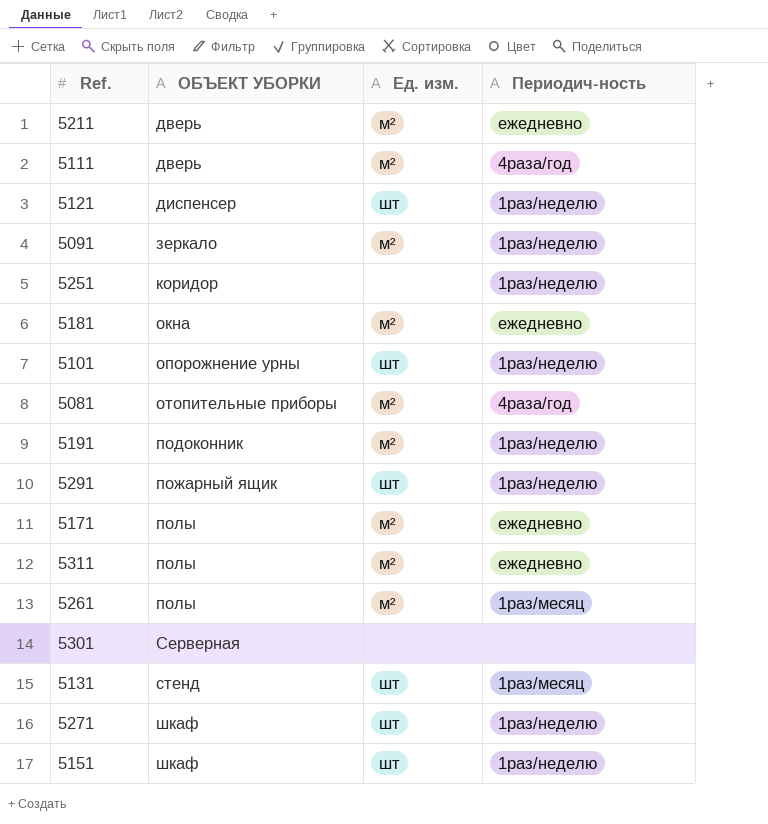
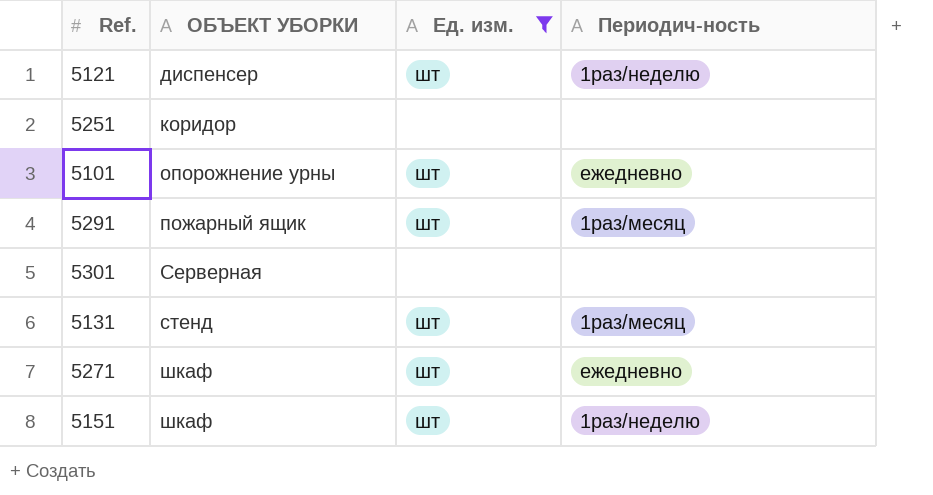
filter: none -> Ед. изм. != м²
5251 | Периодич-ность: 1раз/неделю -> none
5101 | Периодич-ность: 1раз/неделю -> ежедневно
5291 | Периодич-ность: 1раз/неделю -> 1раз/месяц
5271 | Периодич-ность: 1раз/неделю -> ежедневно

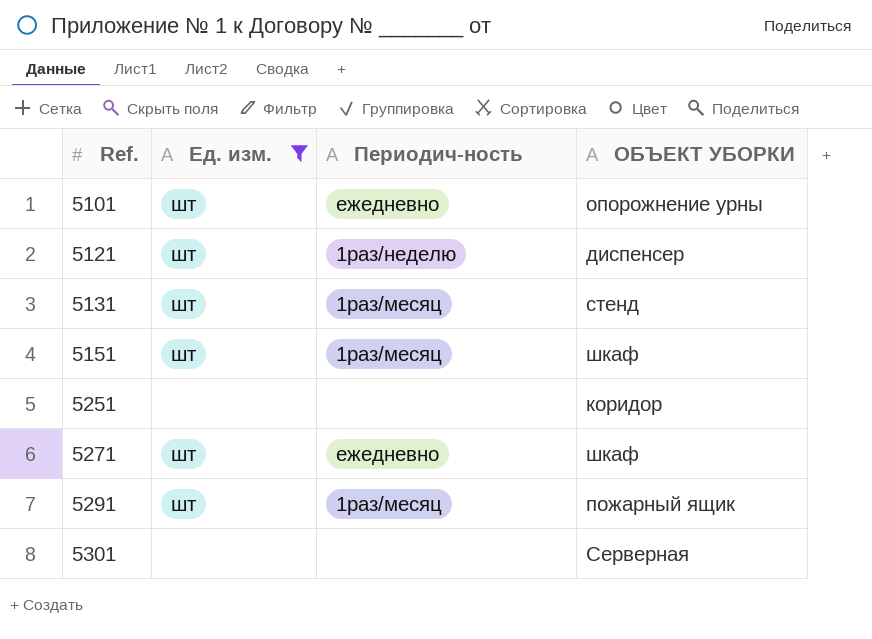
row order: ОБЪЕКТ УБОРКИ ascending -> Ref. ascending
column ОБЪЕКТ УБОРКИ | position: 2 -> 4
5151 | Периодич-ность: 1раз/неделю -> 1раз/месяц

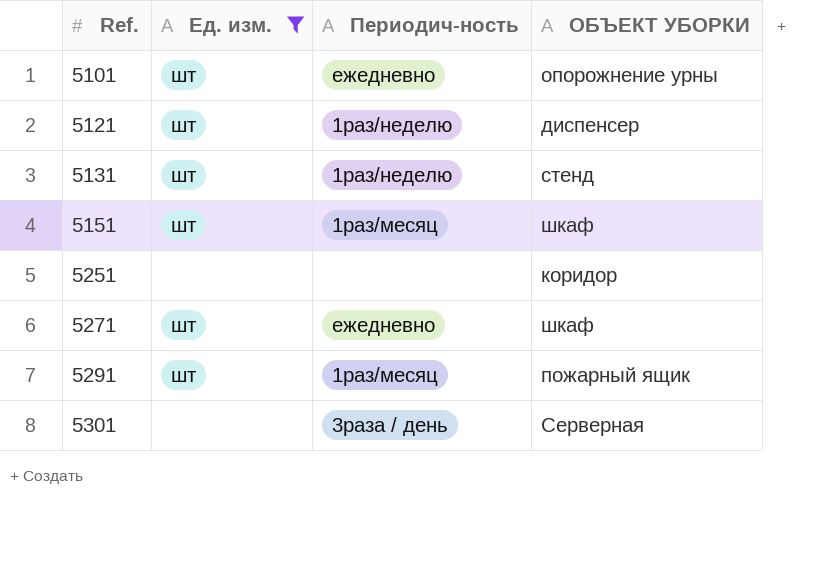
5131 | Периодич-ность: 1раз/месяц -> 1раз/неделю
5301 | Периодич-ность: none -> 3раза / день

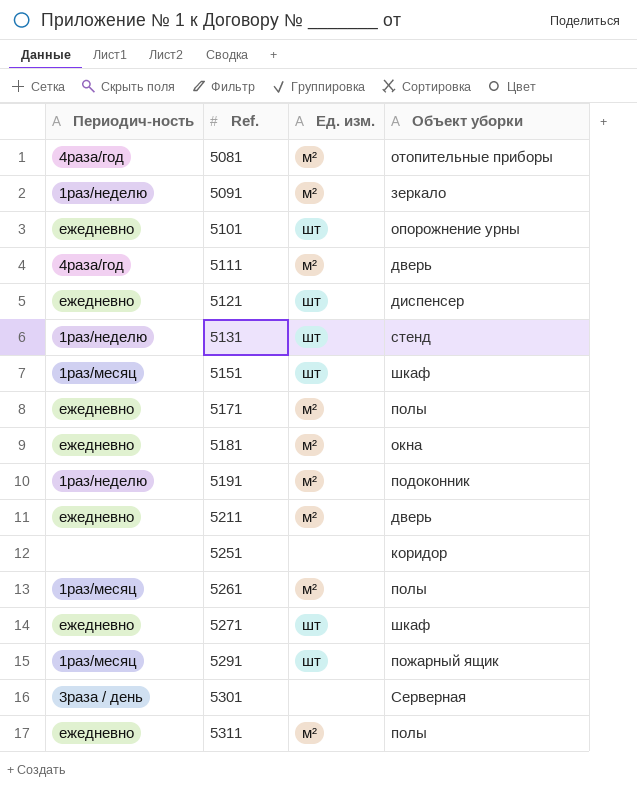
filter: Ед. изм. != м² -> none
column Периодич-ность | position: 3 -> 1
column name: ОБЪЕКТ УБОРКИ -> Объект уборки
5121 | Периодич-ность: 1раз/неделю -> ежедневно

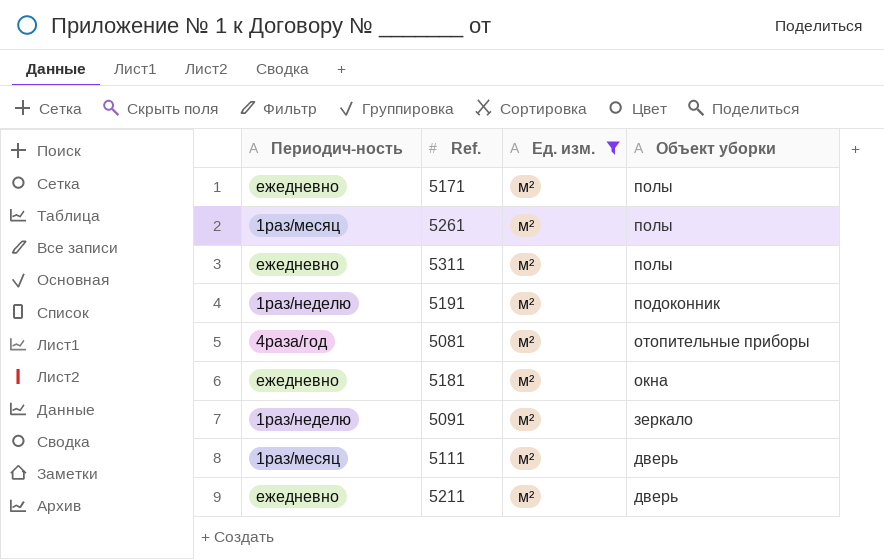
filter: none -> Ед. изм. = м²
row order: Ref. ascending -> Объект уборки descending
5111 | Периодич-ность: 4раза/год -> 1раз/месяц

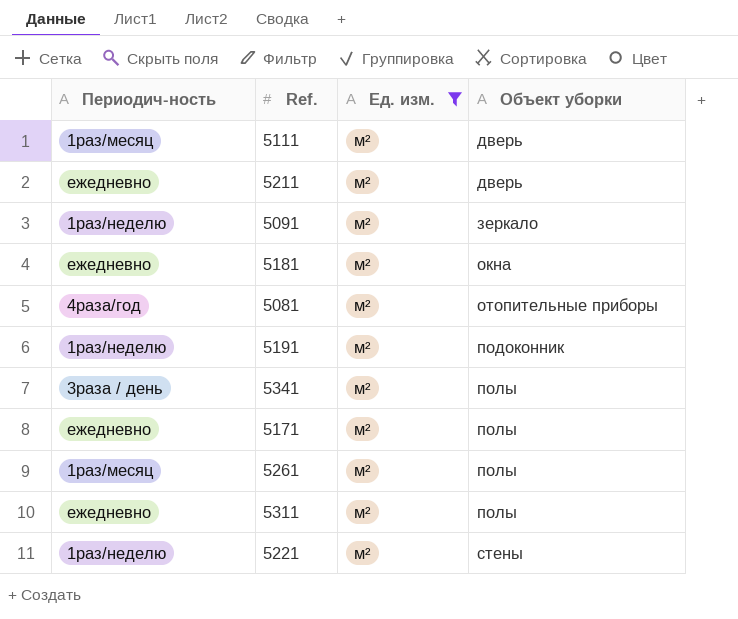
row order: Объект уборки descending -> Объект уборки ascending
row 5341: none -> 3раза / день | м² | полы
row 5221: none -> 1раз/неделю | м² | стены

